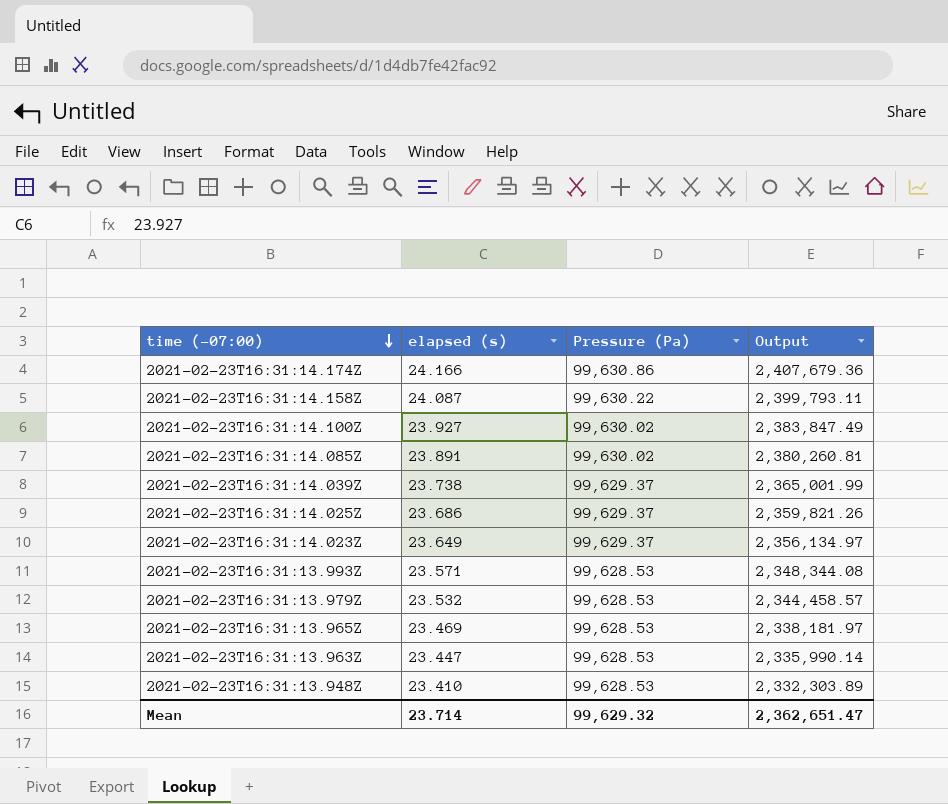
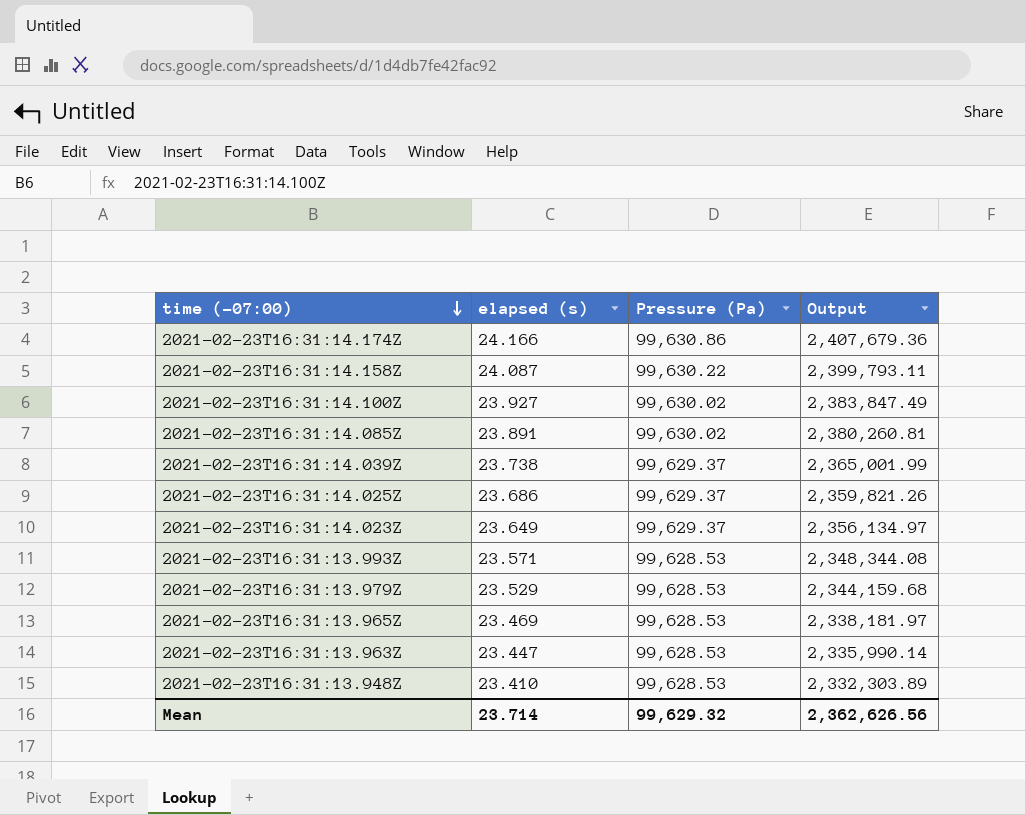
2021-02-23T16:31:13.979Z | elapsed (s): 23.532 -> 23.529
2021-02-23T16:31:13.979Z | Output: 2,344,458.57 -> 2,344,159.68
Mean | Output: 2,362,651.47 -> 2,362,626.56

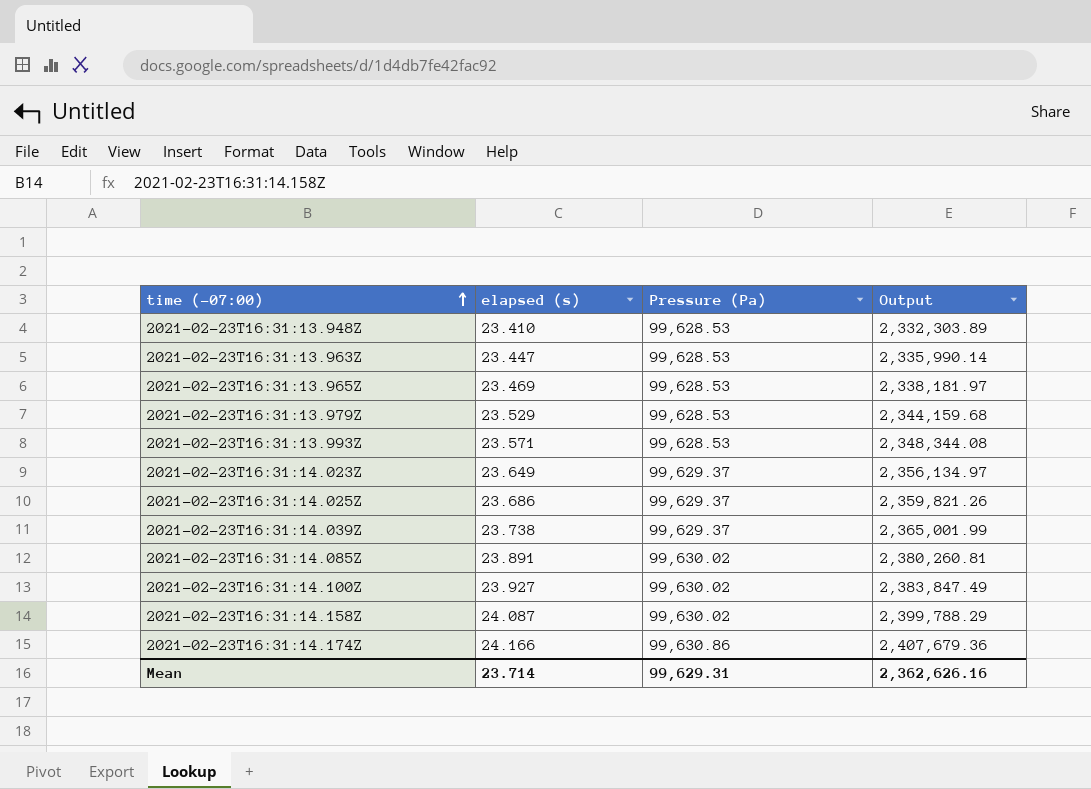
row order: time (-07:00) descending -> time (-07:00) ascending
2021-02-23T16:31:14.158Z | Pressure (Pa): 99,630.22 -> 99,630.02
2021-02-23T16:31:14.158Z | Output: 2,399,793.11 -> 2,399,788.29
Mean | Pressure (Pa): 99,629.32 -> 99,629.31
Mean | Output: 2,362,626.56 -> 2,362,626.16

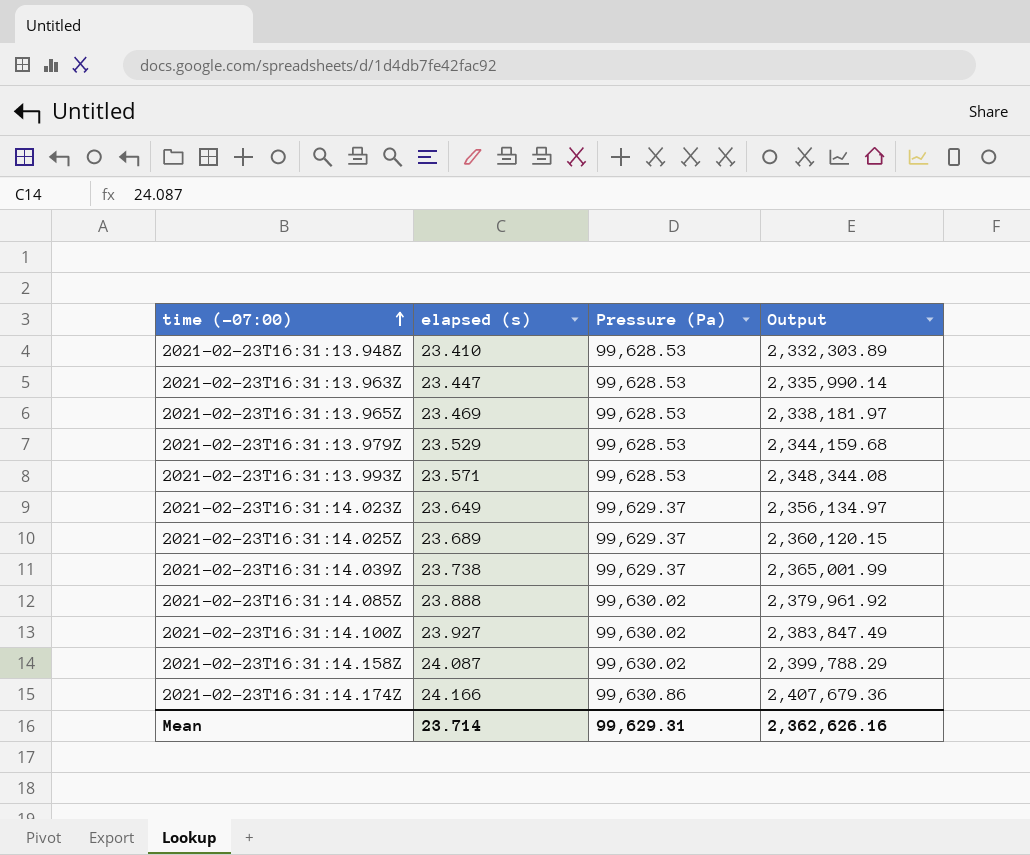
2021-02-23T16:31:14.025Z | elapsed (s): 23.686 -> 23.689
2021-02-23T16:31:14.025Z | Output: 2,359,821.26 -> 2,360,120.15
2021-02-23T16:31:14.085Z | elapsed (s): 23.891 -> 23.888
2021-02-23T16:31:14.085Z | Output: 2,380,260.81 -> 2,379,961.92

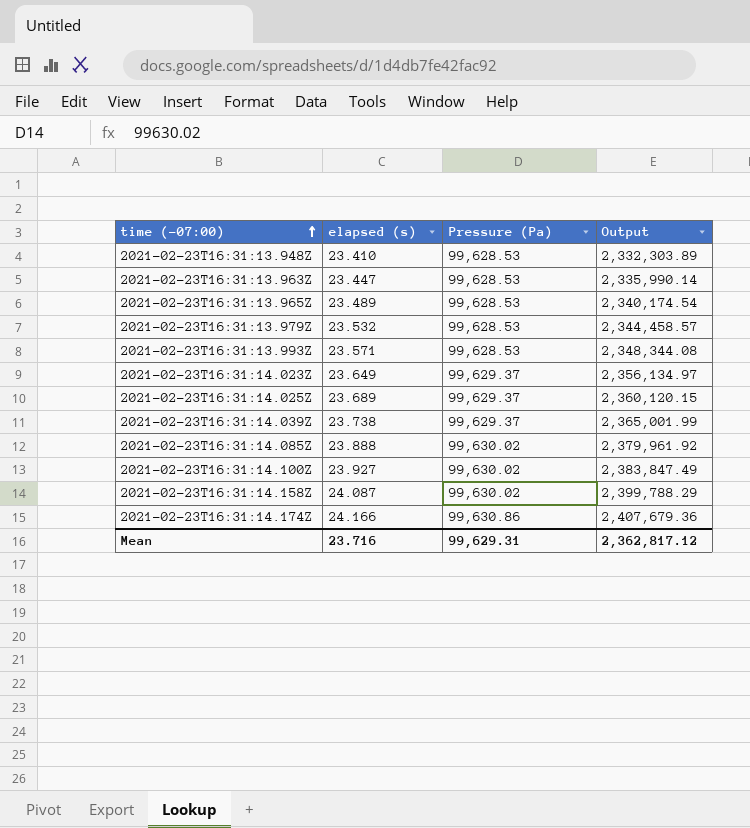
2021-02-23T16:31:13.965Z | elapsed (s): 23.469 -> 23.489
2021-02-23T16:31:13.965Z | Output: 2,338,181.97 -> 2,340,174.54
2021-02-23T16:31:13.979Z | elapsed (s): 23.529 -> 23.532
2021-02-23T16:31:13.979Z | Output: 2,344,159.68 -> 2,344,458.57
Mean | elapsed (s): 23.714 -> 23.716
Mean | Output: 2,362,626.16 -> 2,362,817.12

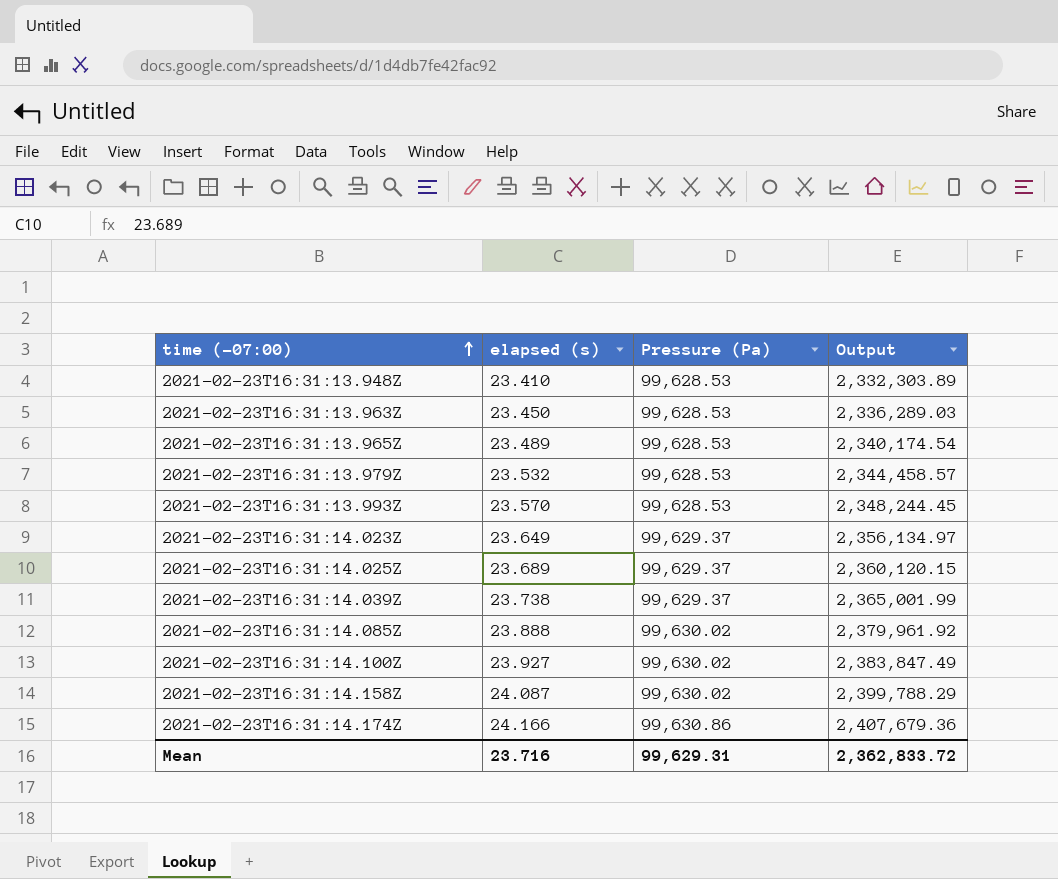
2021-02-23T16:31:13.963Z | elapsed (s): 23.447 -> 23.450
2021-02-23T16:31:13.963Z | Output: 2,335,990.14 -> 2,336,289.03
2021-02-23T16:31:13.993Z | elapsed (s): 23.571 -> 23.570
2021-02-23T16:31:13.993Z | Output: 2,348,344.08 -> 2,348,244.45
Mean | Output: 2,362,817.12 -> 2,362,833.72

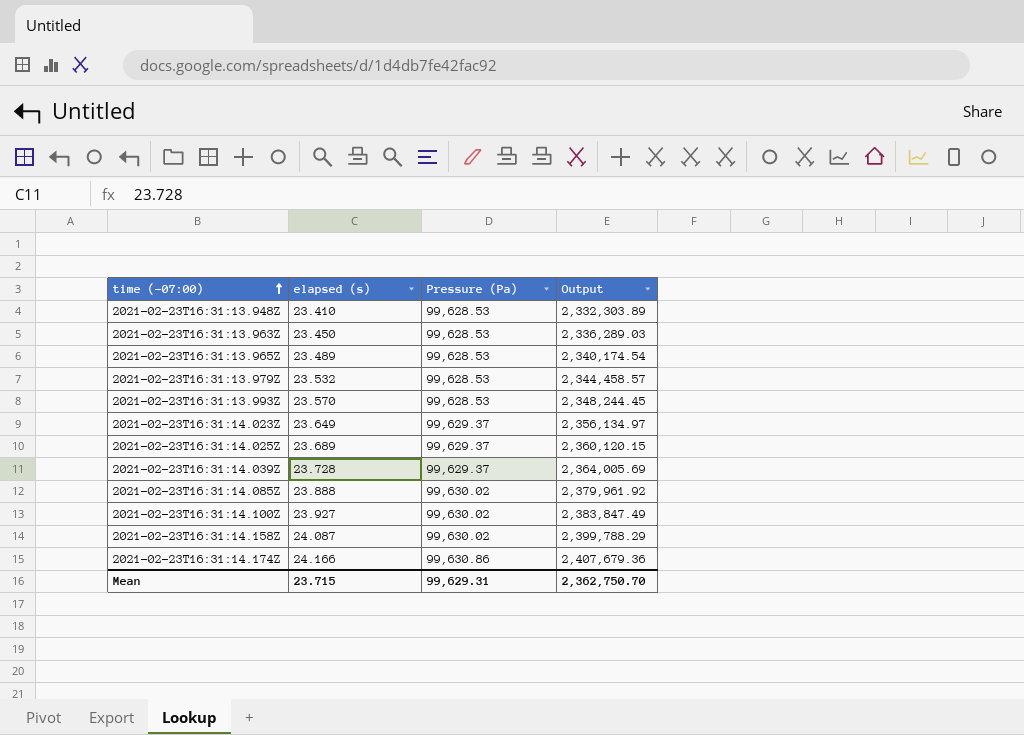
2021-02-23T16:31:14.039Z | elapsed (s): 23.738 -> 23.728
2021-02-23T16:31:14.039Z | Output: 2,365,001.99 -> 2,364,005.69
Mean | elapsed (s): 23.716 -> 23.715
Mean | Output: 2,362,833.72 -> 2,362,750.70

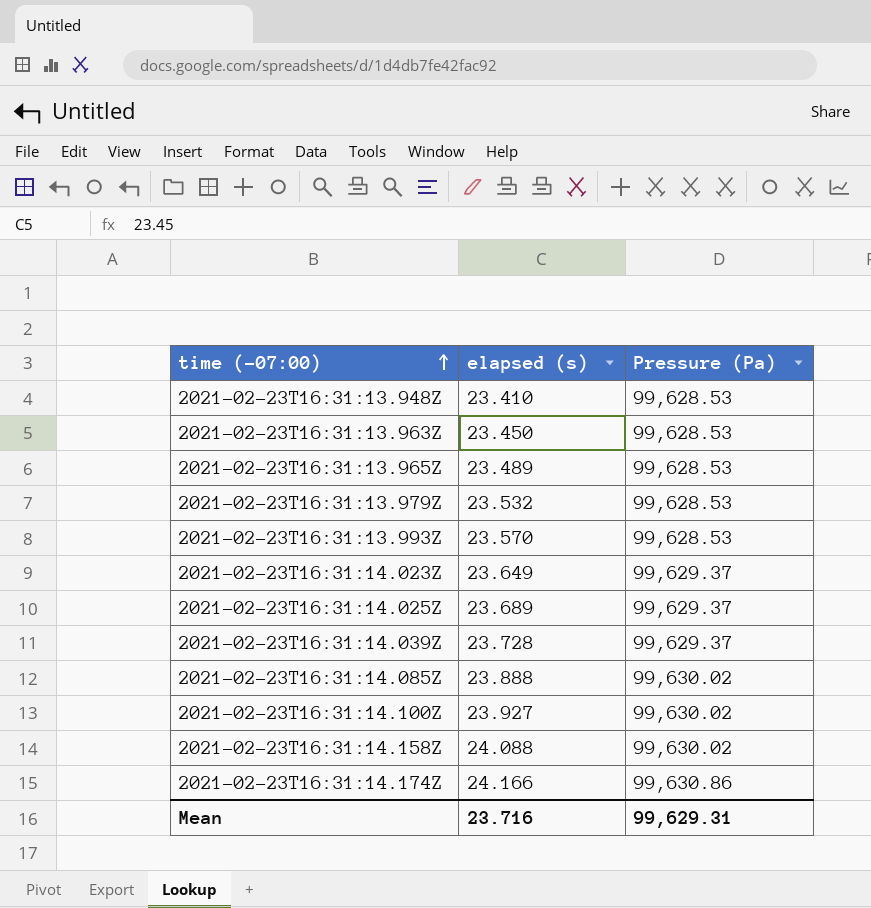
column Output | formula: [elapsed (s)] * [Pressure (Pa)] -> none
2021-02-23T16:31:14.158Z | elapsed (s): 24.087 -> 24.088
Mean | elapsed (s): 23.715 -> 23.716

